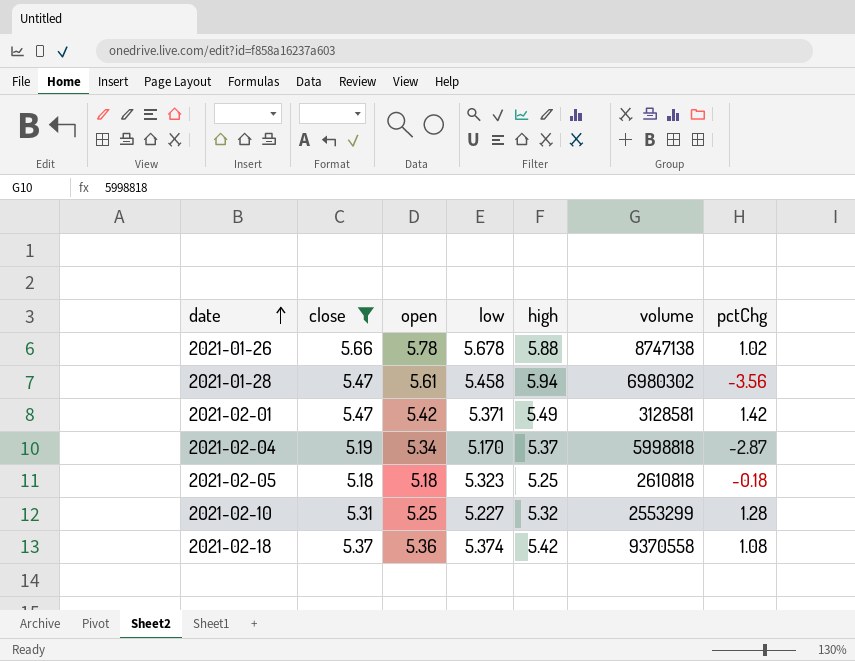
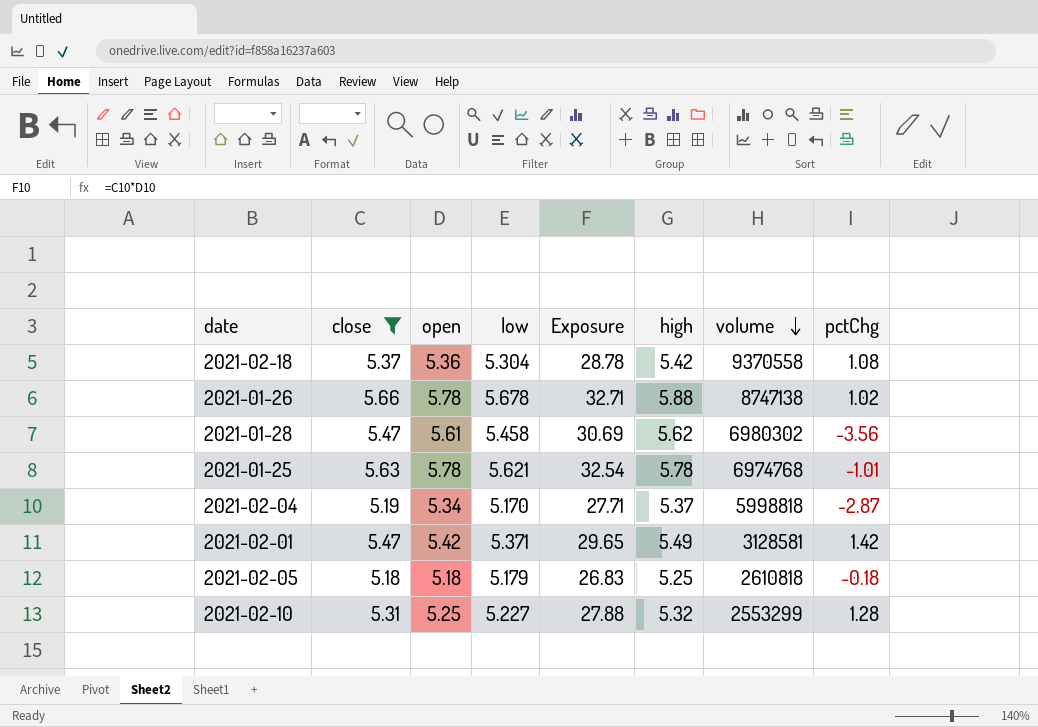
row order: date ascending -> volume descending
column Exposure | formula: none -> [close] * [open]
2021-02-18 | low: 5.374 -> 5.304
2021-01-28 | high: 5.94 -> 5.62
row 2021-01-25: none -> 5.63 | 5.78 | 5.621 | 32.54 | 5.78 | 6974768 | -1.01
2021-02-05 | low: 5.323 -> 5.179

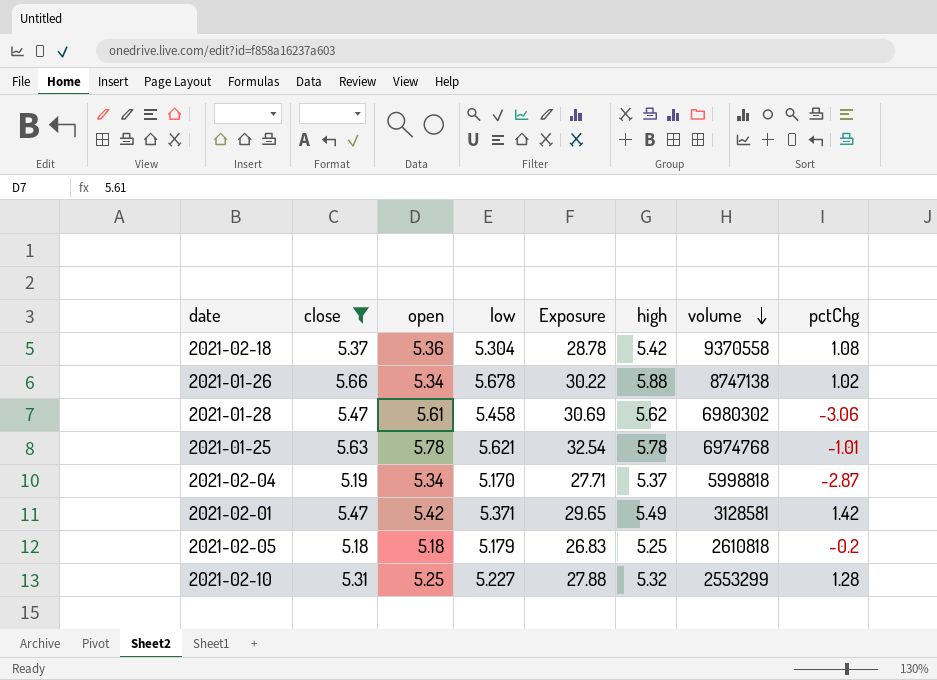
2021-01-26 | open: 5.78 -> 5.34
2021-01-26 | Exposure: 32.71 -> 30.22
2021-01-28 | pctChg: -3.56 -> -3.06
2021-02-05 | pctChg: -0.18 -> -0.2

